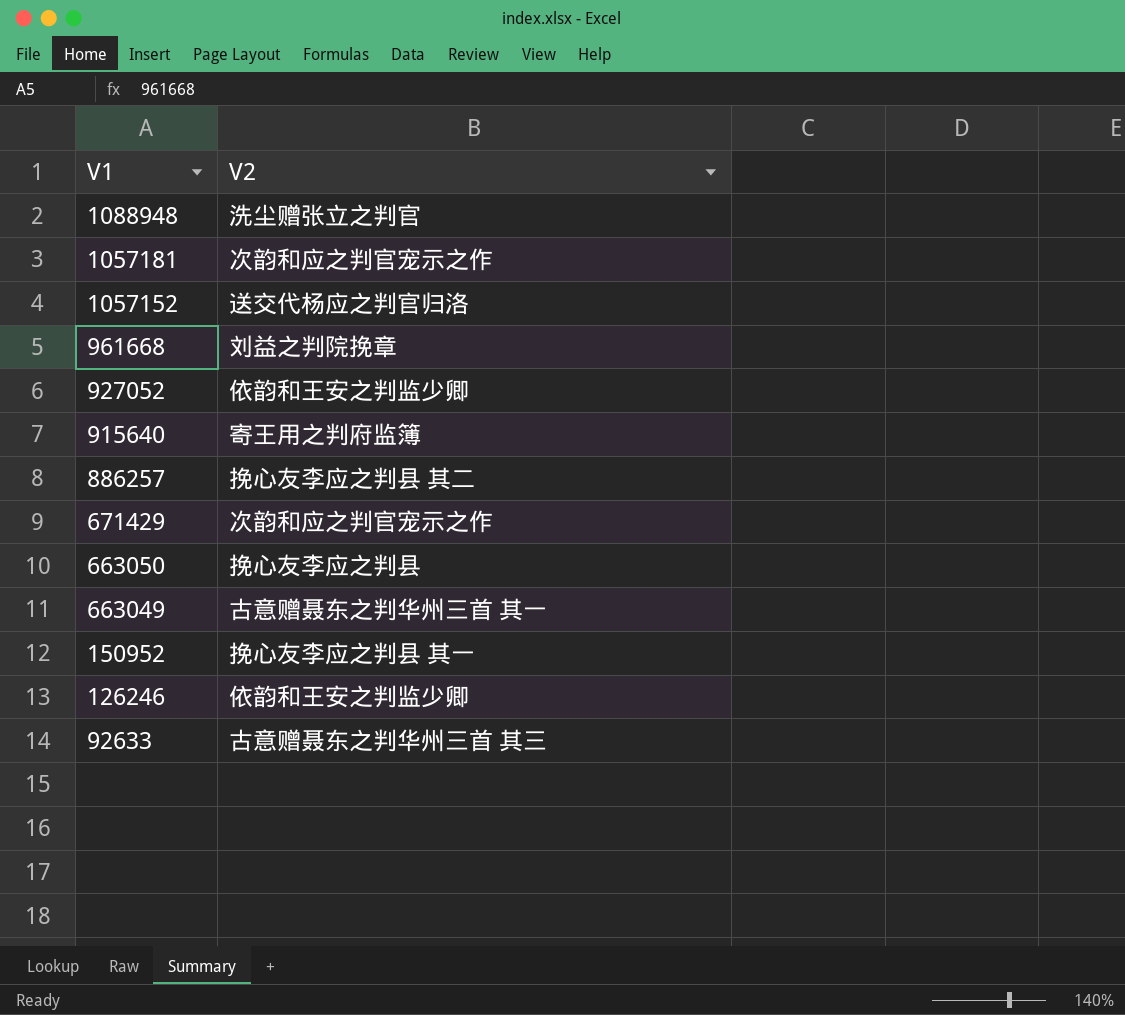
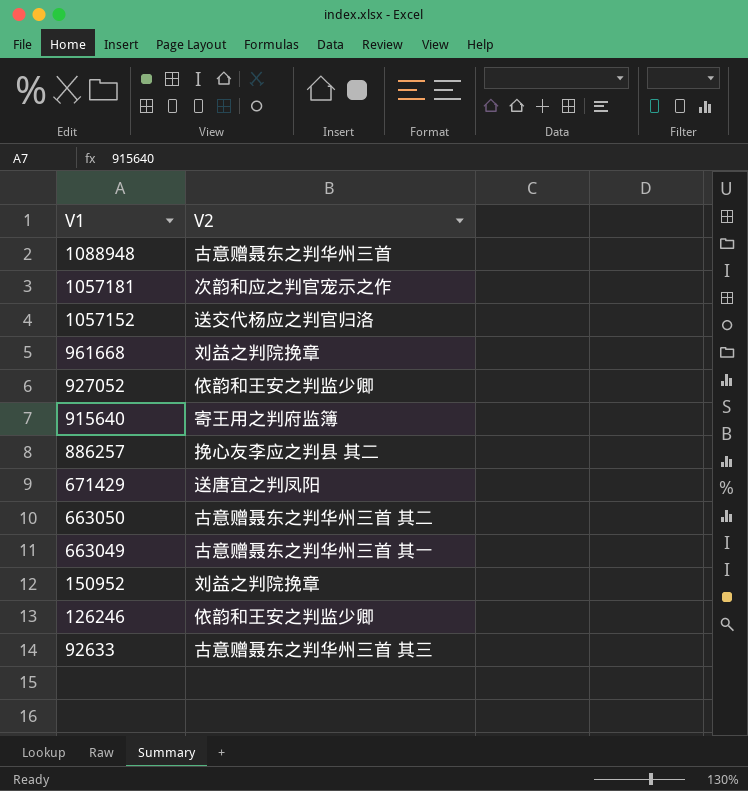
1088948 | V2: 洗尘赠张立之判官 -> 古意赠聂东之判华州三首
671429 | V2: 次韵和应之判官宠示之作 -> 送唐宜之判凤阳
663050 | V2: 挽心友李应之判县 -> 古意赠聂东之判华州三首 其二
150952 | V2: 挽心友李应之判县 其一 -> 刘益之判院挽章

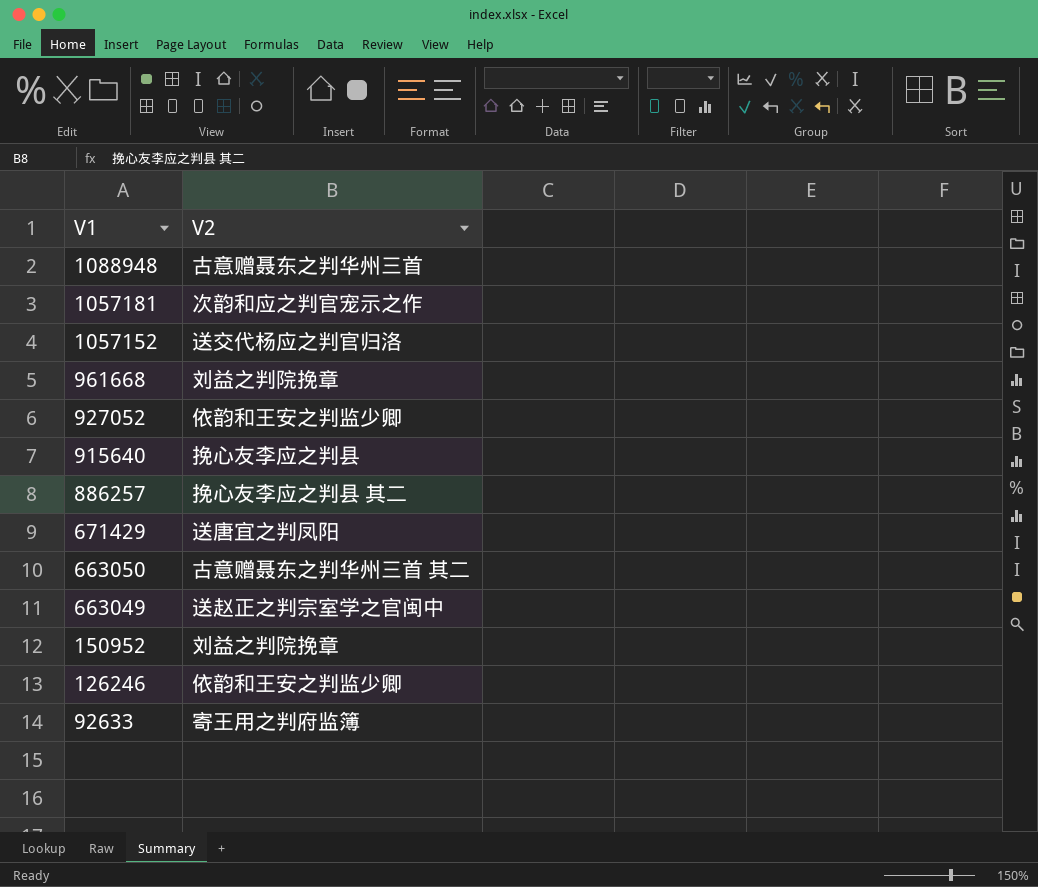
915640 | V2: 寄王用之判府监簿 -> 挽心友李应之判县
663049 | V2: 古意赠聂东之判华州三首 其一 -> 送赵正之判宗室学之官闽中
92633 | V2: 古意赠聂东之判华州三首 其三 -> 寄王用之判府监簿

